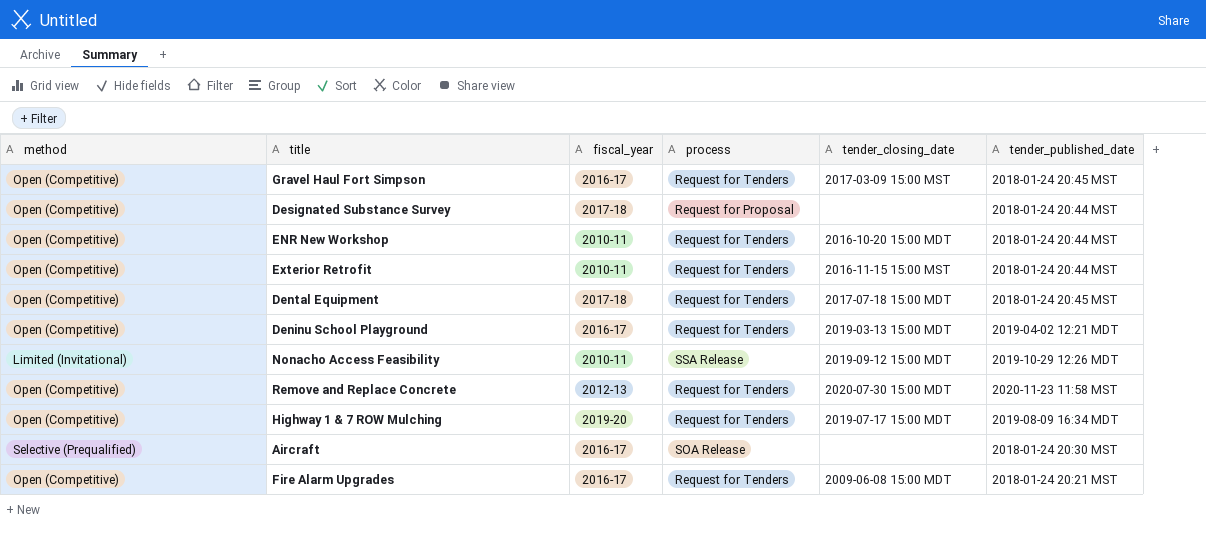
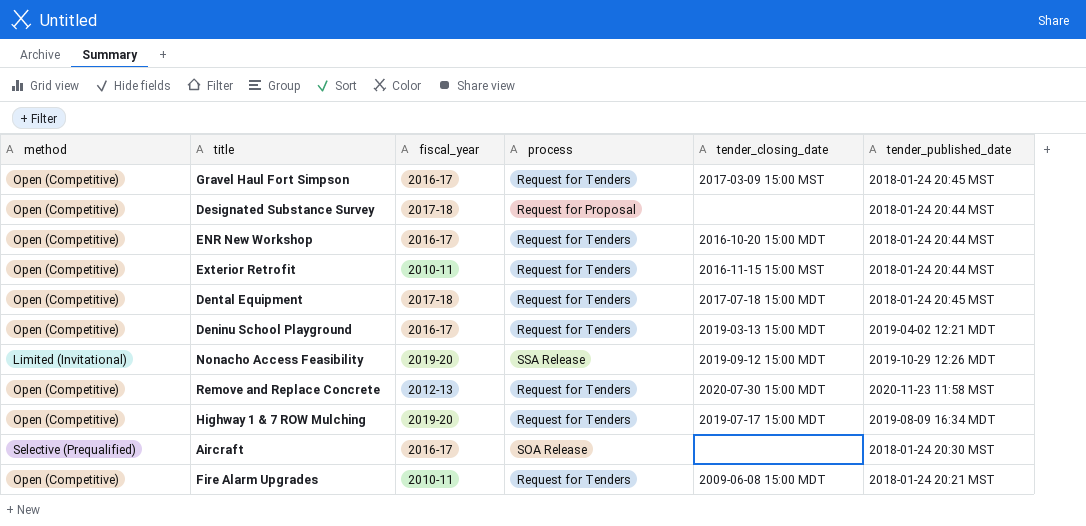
ENR New Workshop | fiscal_year: 2010-11 -> 2016-17
Nonacho Access Feasibility | fiscal_year: 2010-11 -> 2019-20
Fire Alarm Upgrades | fiscal_year: 2016-17 -> 2010-11

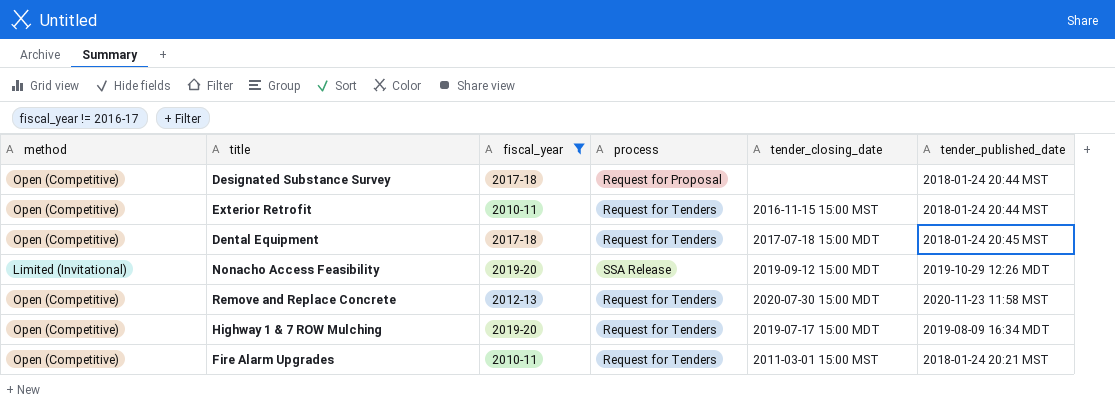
filter: none -> fiscal_year != 2016-17
Fire Alarm Upgrades | tender_closing_date: 2009-06-08 15:00 MDT -> 2011-03-01 15:00 MST

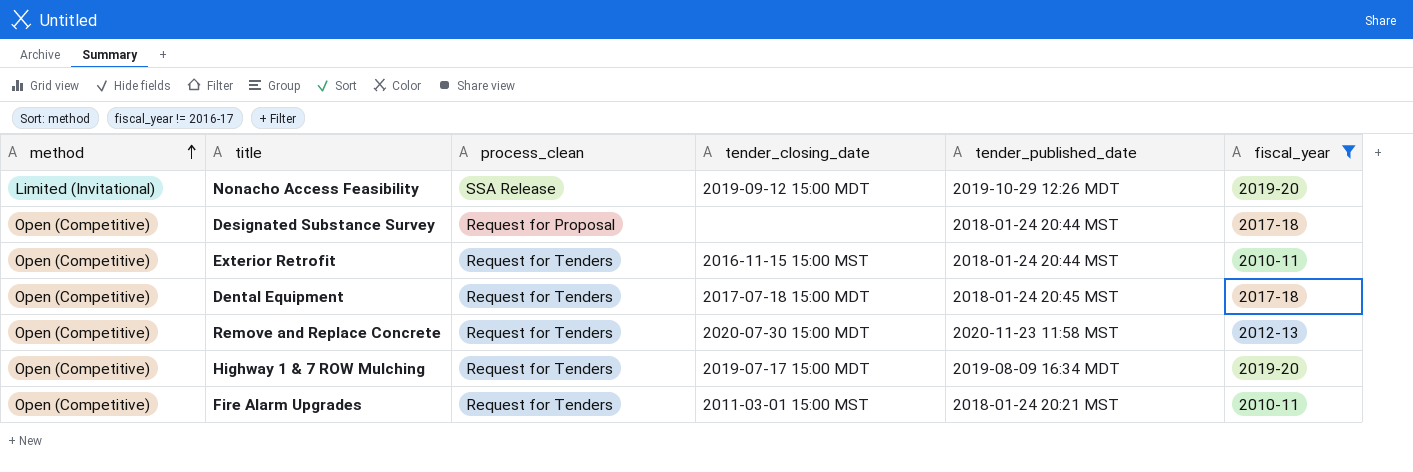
row order: none -> method ascending
column name: process -> process_clean
column fiscal_year | position: 3 -> 6

